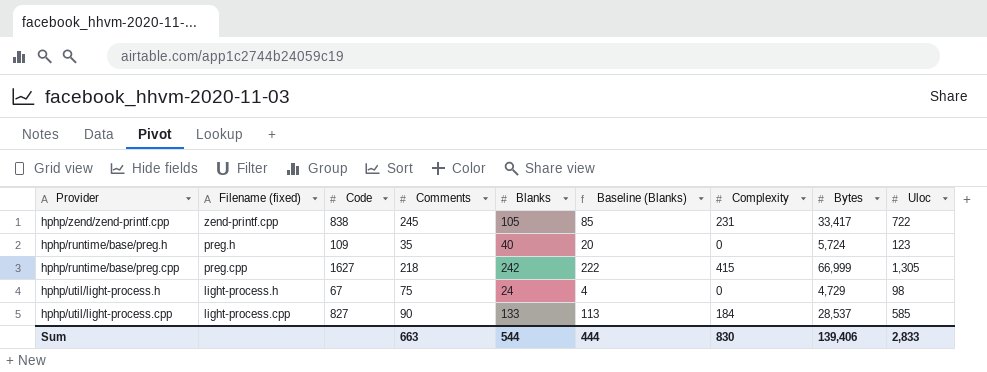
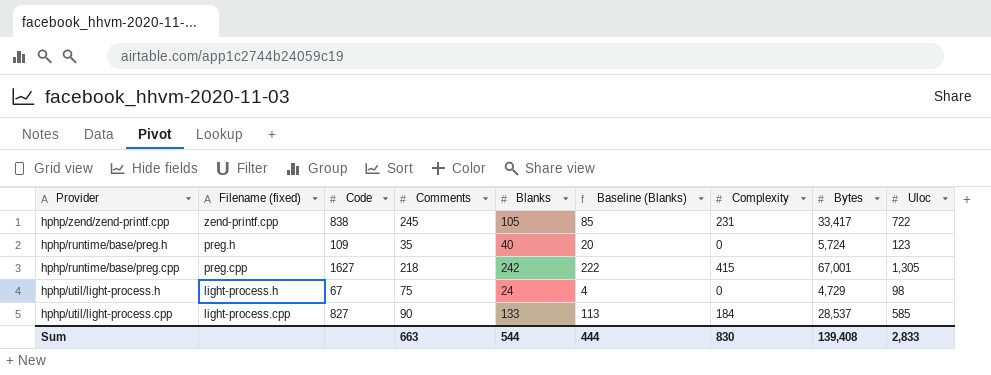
hphp/runtime/base/preg.cpp | Bytes: 66,999 -> 67,001
Sum | Bytes: 139,406 -> 139,408

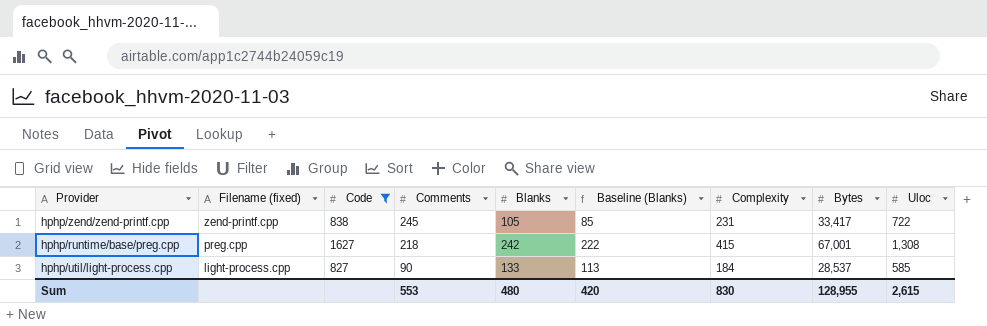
filter: none -> Code >= 827
hphp/runtime/base/preg.cpp | Uloc: 1,305 -> 1,308
Sum | Comments: 663 -> 553
Sum | Blanks: 544 -> 480
Sum | Baseline (Blanks): 444 -> 420
Sum | Bytes: 139,408 -> 128,955
Sum | Uloc: 2,833 -> 2,615

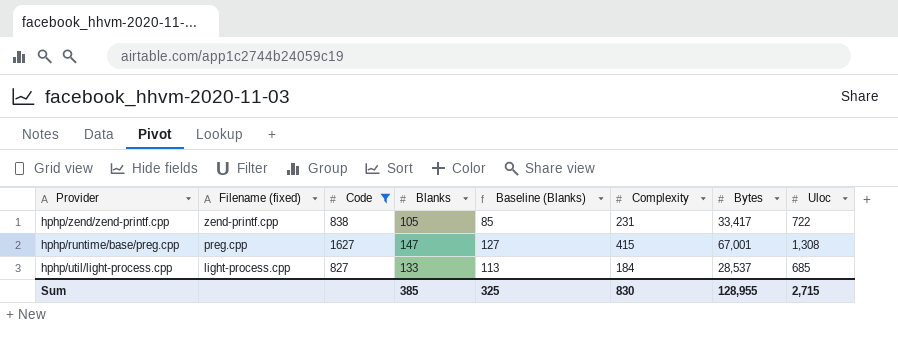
column Comments | position: 4 -> none
hphp/runtime/base/preg.cpp | Blanks: 242 -> 147
hphp/runtime/base/preg.cpp | Baseline (Blanks): 222 -> 127
hphp/util/light-process.cpp | Uloc: 585 -> 685
Sum | Blanks: 480 -> 385
Sum | Baseline (Blanks): 420 -> 325
Sum | Uloc: 2,615 -> 2,715

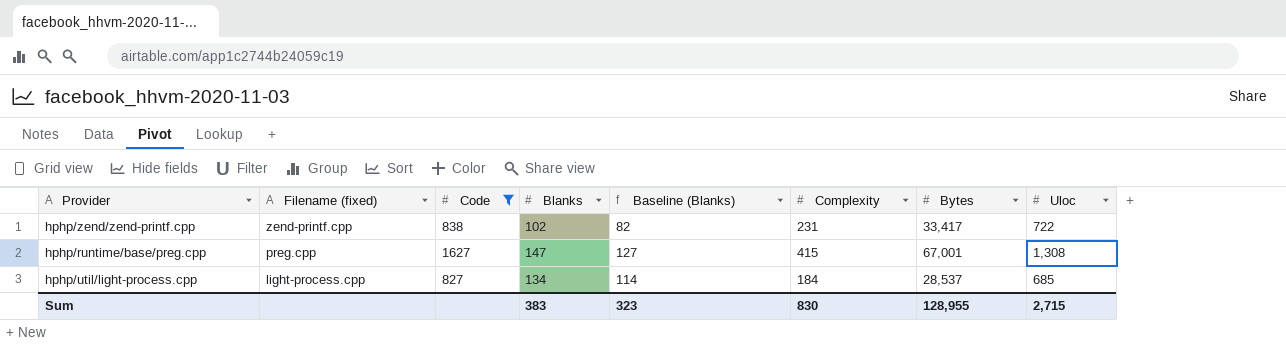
hphp/zend/zend-printf.cpp | Blanks: 105 -> 102
hphp/zend/zend-printf.cpp | Baseline (Blanks): 85 -> 82
hphp/util/light-process.cpp | Blanks: 133 -> 134
hphp/util/light-process.cpp | Baseline (Blanks): 113 -> 114
Sum | Blanks: 385 -> 383
Sum | Baseline (Blanks): 325 -> 323

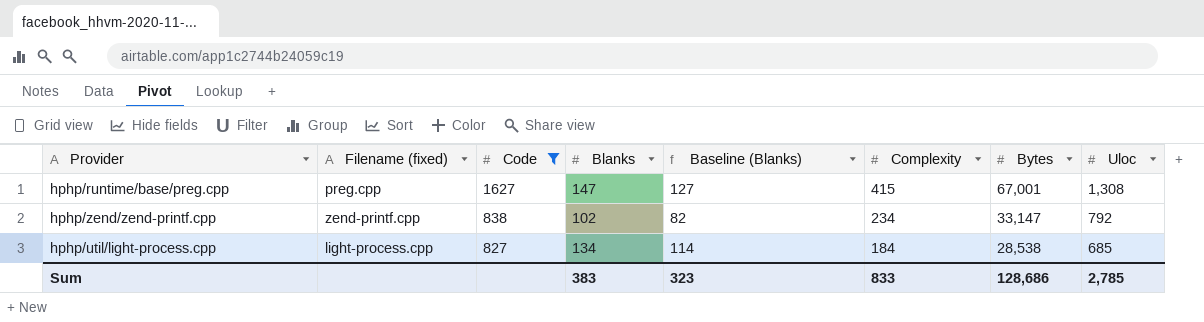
row order: Filename (fixed) descending -> Code descending
hphp/zend/zend-printf.cpp | Complexity: 231 -> 234
hphp/zend/zend-printf.cpp | Bytes: 33,417 -> 33,147
hphp/zend/zend-printf.cpp | Uloc: 722 -> 792
hphp/util/light-process.cpp | Bytes: 28,537 -> 28,538
Sum | Complexity: 830 -> 833
Sum | Bytes: 128,955 -> 128,686
Sum | Uloc: 2,715 -> 2,785

